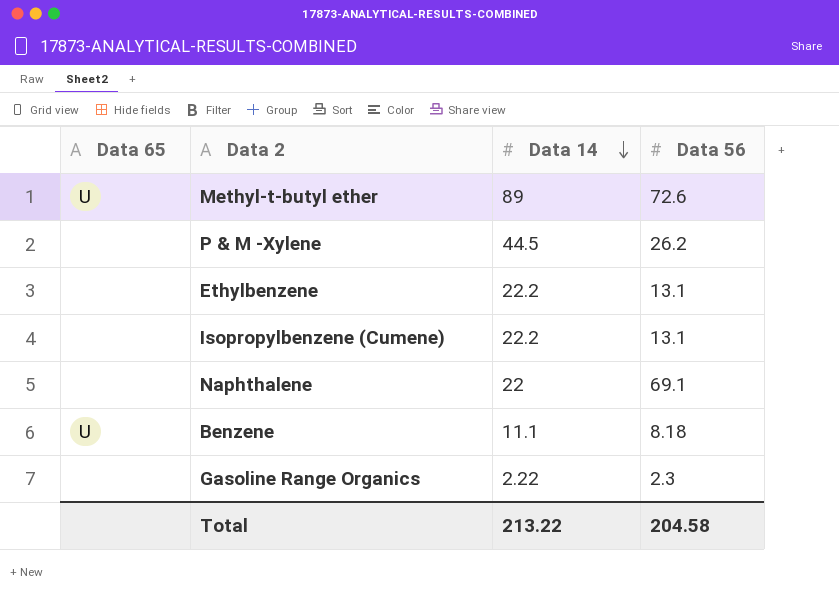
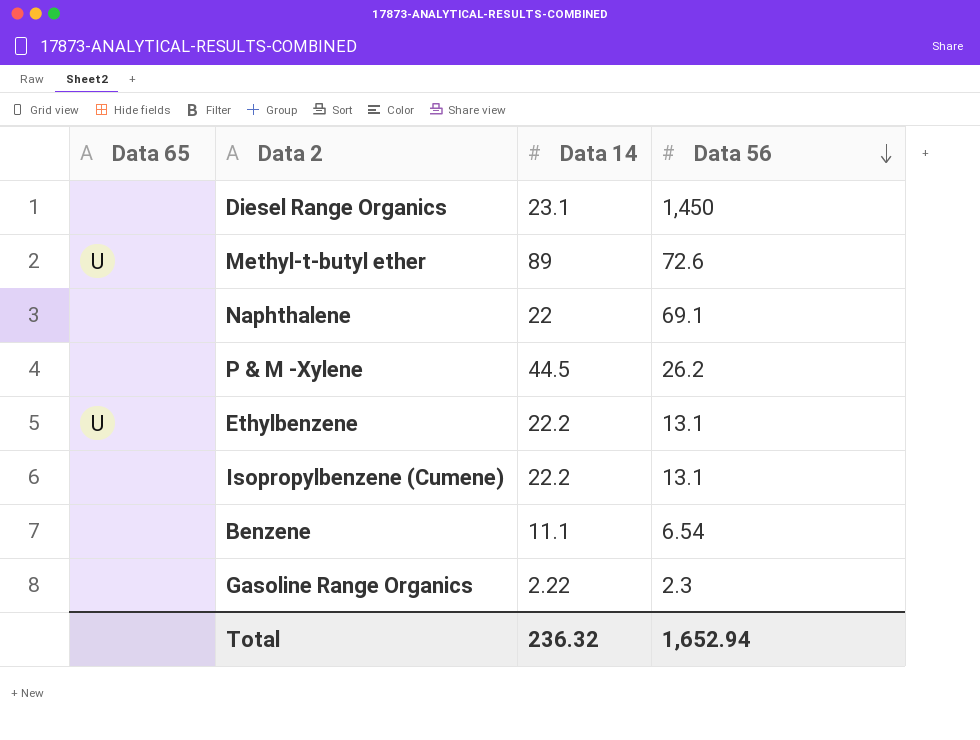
row order: Data 14 descending -> Data 56 descending
row Diesel Range Organics: none -> none | 23.1 | 1,450
Ethylbenzene | Data 65: none -> U
Benzene | Data 65: U -> none
Benzene | Data 56: 8.18 -> 6.54
Total | Data 14: 213.22 -> 236.32
Total | Data 56: 204.58 -> 1,652.94

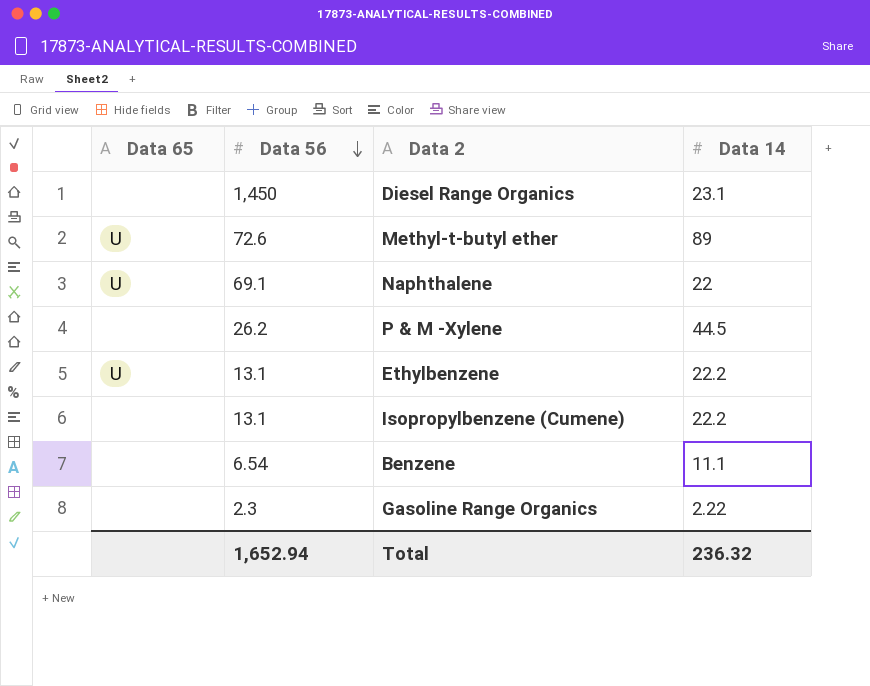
column Data 56 | position: 4 -> 2
Naphthalene | Data 65: none -> U

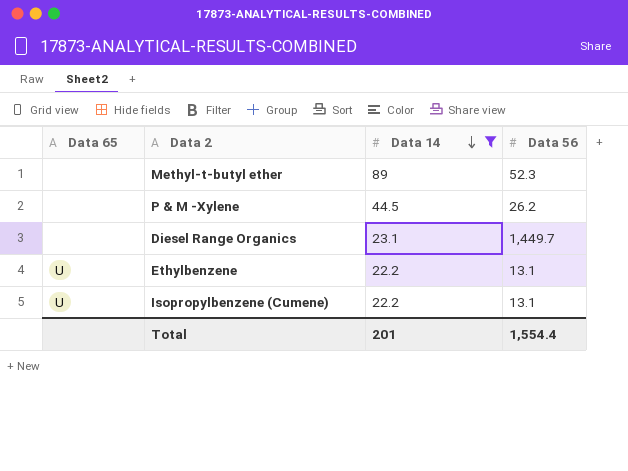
filter: none -> Data 14 >= 22.2
row order: Data 56 descending -> Data 14 descending
column Data 56 | position: 2 -> 4
Methyl-t-butyl ether | Data 65: U -> none
Methyl-t-butyl ether | Data 56: 72.6 -> 52.3
Diesel Range Organics | Data 56: 1,450 -> 1,449.7
Isopropylbenzene (Cumene) | Data 65: none -> U
Total | Data 14: 236.32 -> 201
Total | Data 56: 1,652.94 -> 1,554.4

